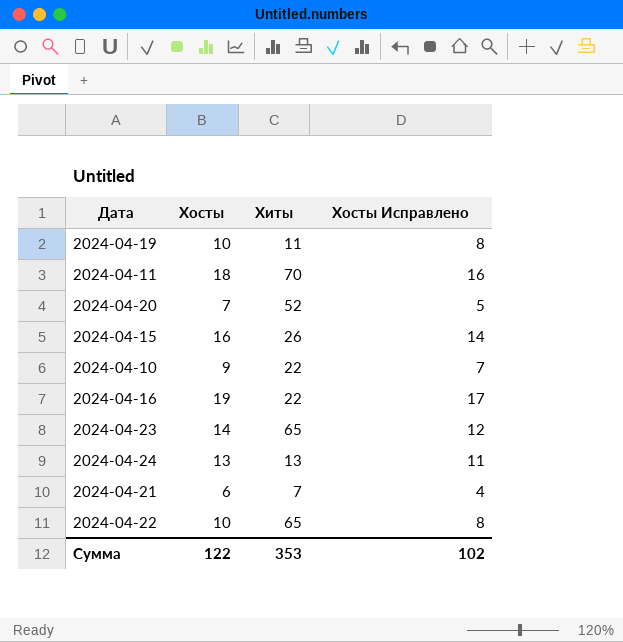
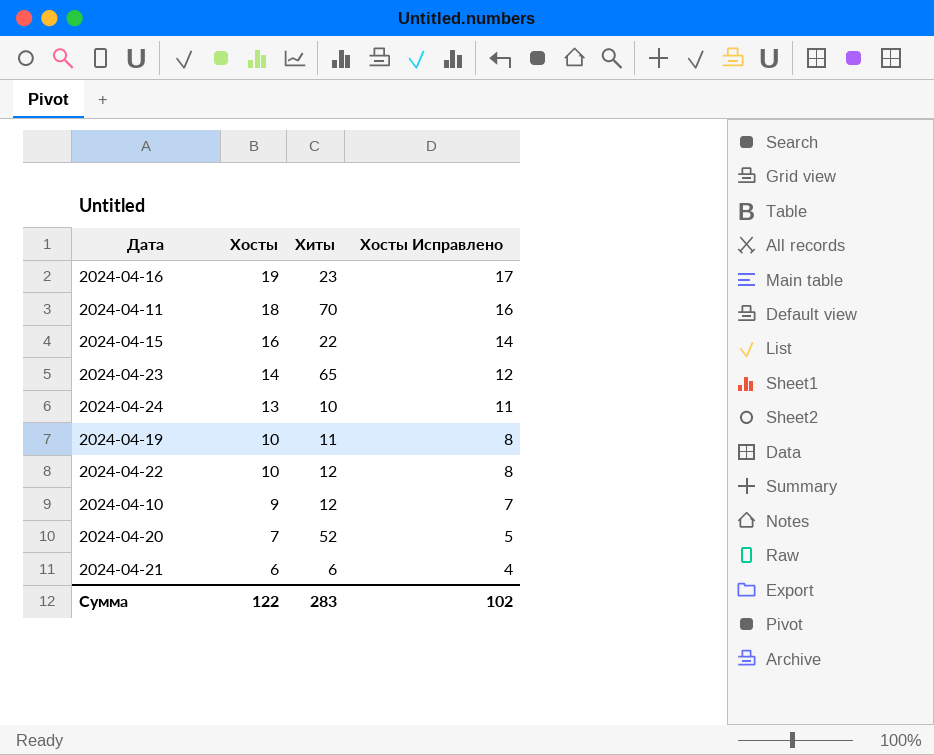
row order: none -> Хосты descending
2024-04-16 | Хиты: 22 -> 23
2024-04-15 | Хиты: 26 -> 22
2024-04-24 | Хиты: 13 -> 10
2024-04-22 | Хиты: 65 -> 12
2024-04-10 | Хиты: 22 -> 12
2024-04-21 | Хиты: 7 -> 6
Сумма | Хиты: 353 -> 283

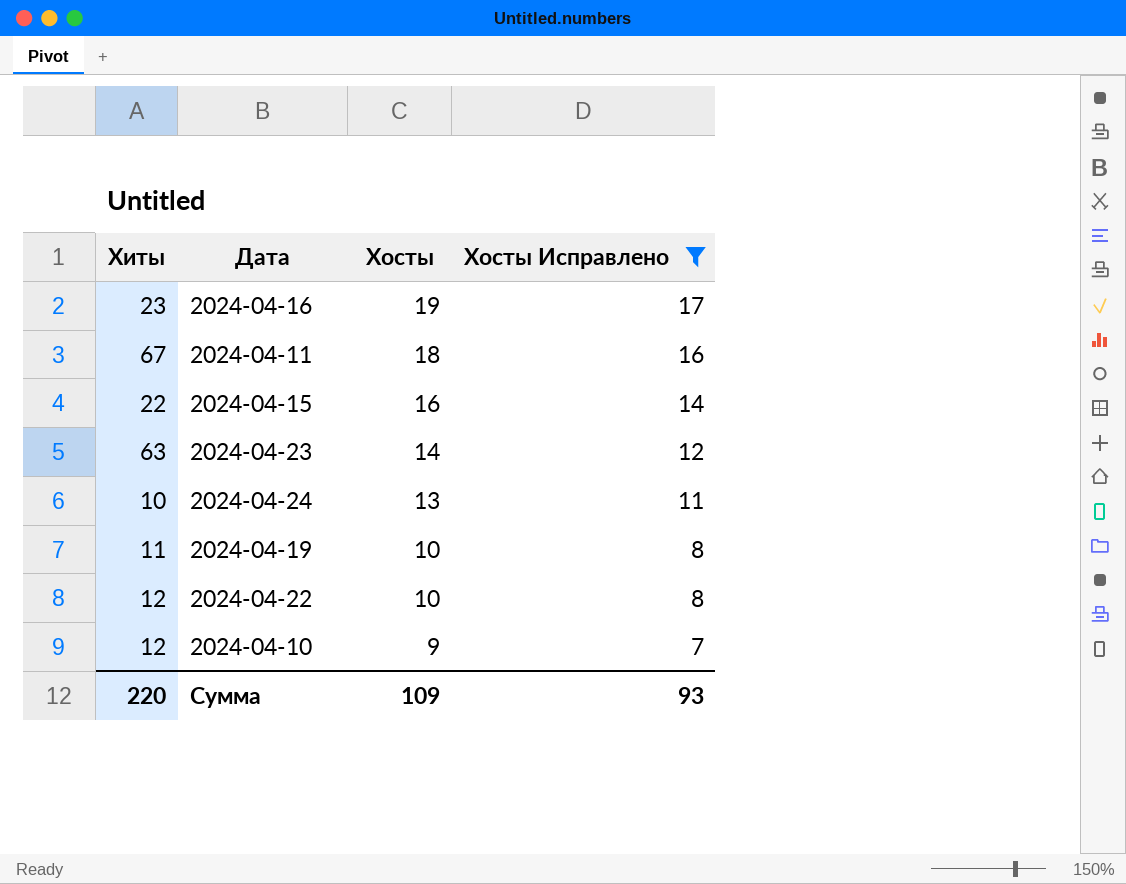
filter: none -> Хосты Исправлено >= 7
column Хиты | position: 3 -> 1
2024-04-11 | Хиты: 70 -> 67
2024-04-23 | Хиты: 65 -> 63
Сумма | Хиты: 283 -> 220
Сумма | Хосты: 122 -> 109
Сумма | Хосты Исправлено: 102 -> 93

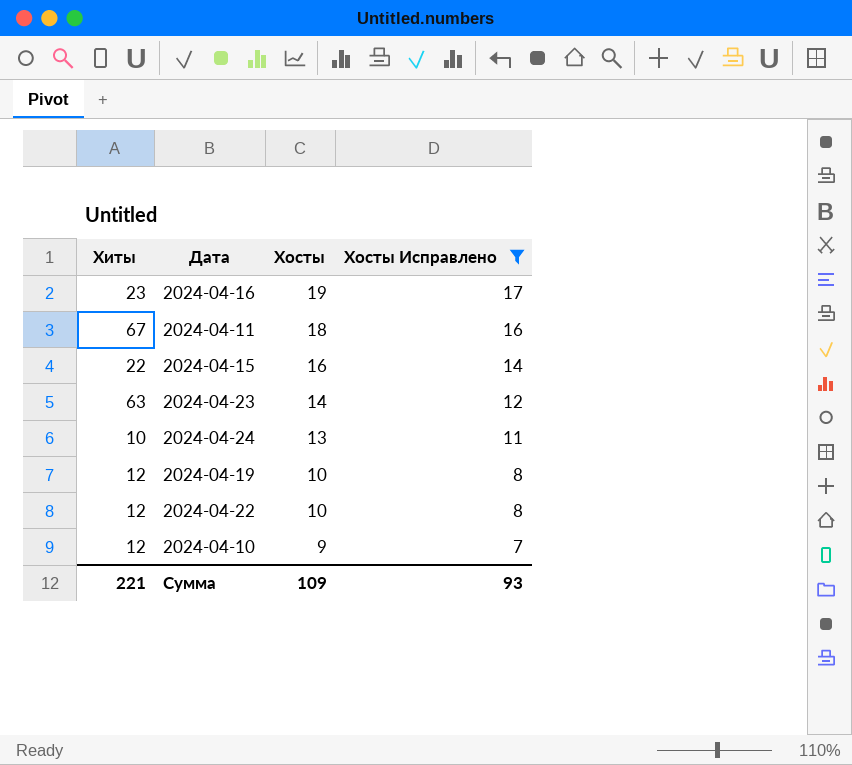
2024-04-19 | Хиты: 11 -> 12
Сумма | Хиты: 220 -> 221

